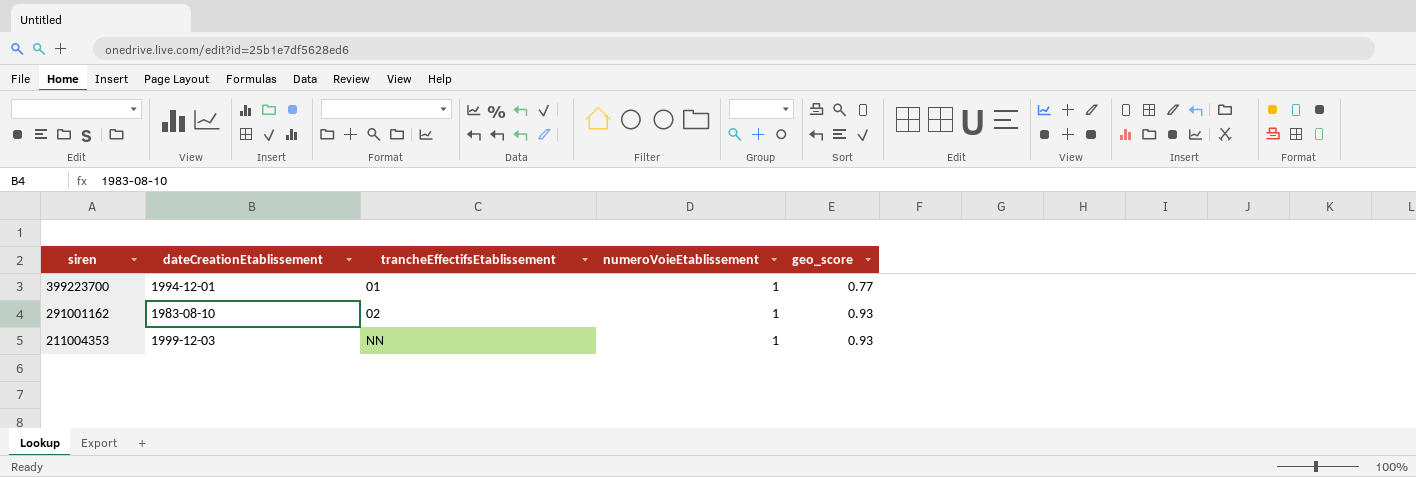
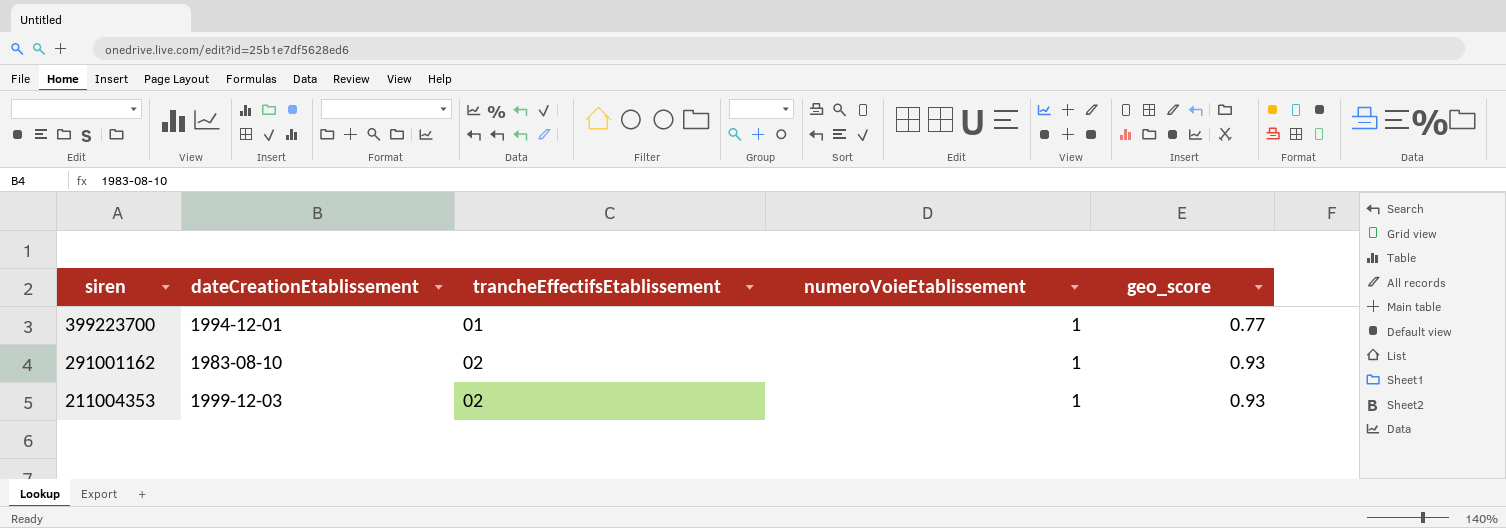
211004353 | trancheEffectifsEtablissement: NN -> 02

